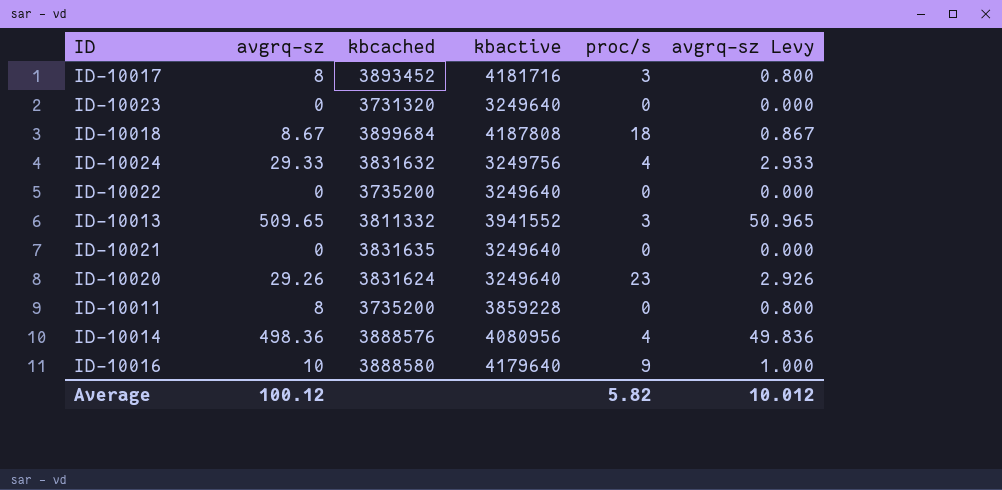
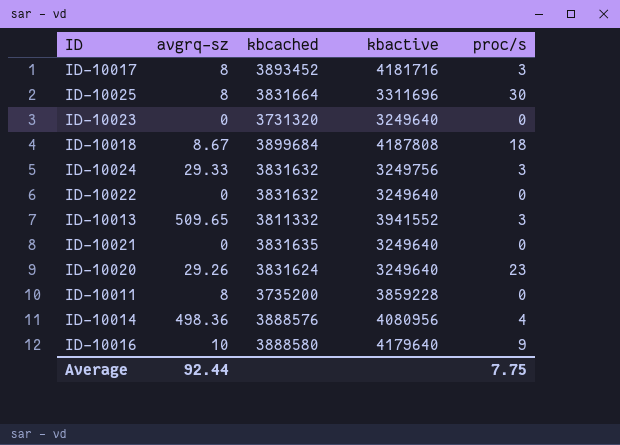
column avgrq-sz Levy | formula: [avgrq-sz] * 0.1 -> none
row ID-10025: none -> 8 | 3831664 | 3311696 | 30
ID-10024 | proc/s: 4 -> 3
ID-10022 | kbcached: 3735200 -> 3831632
Average | avgrq-sz: 100.12 -> 92.44
Average | proc/s: 5.82 -> 7.75

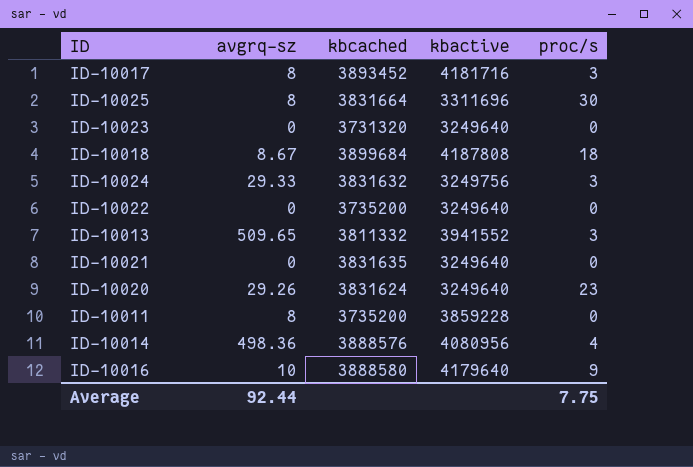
ID-10022 | kbcached: 3831632 -> 3735200

